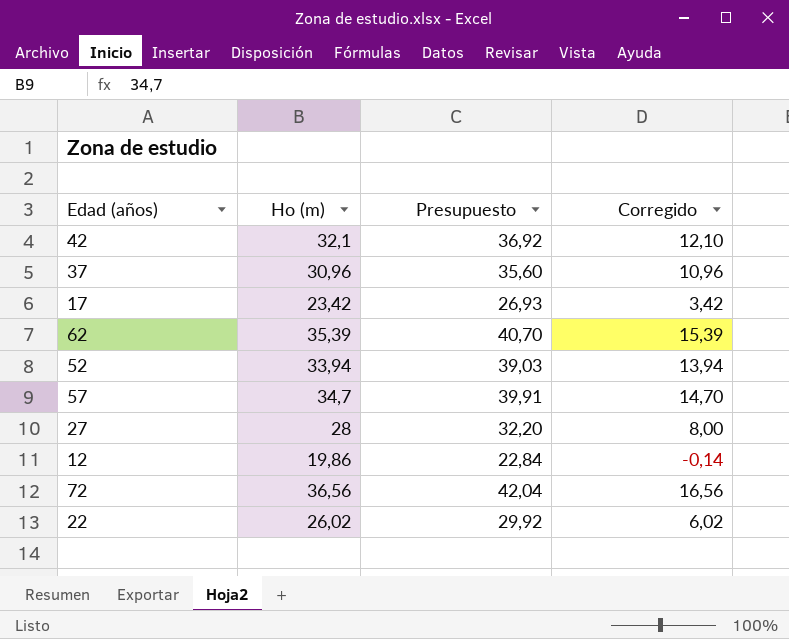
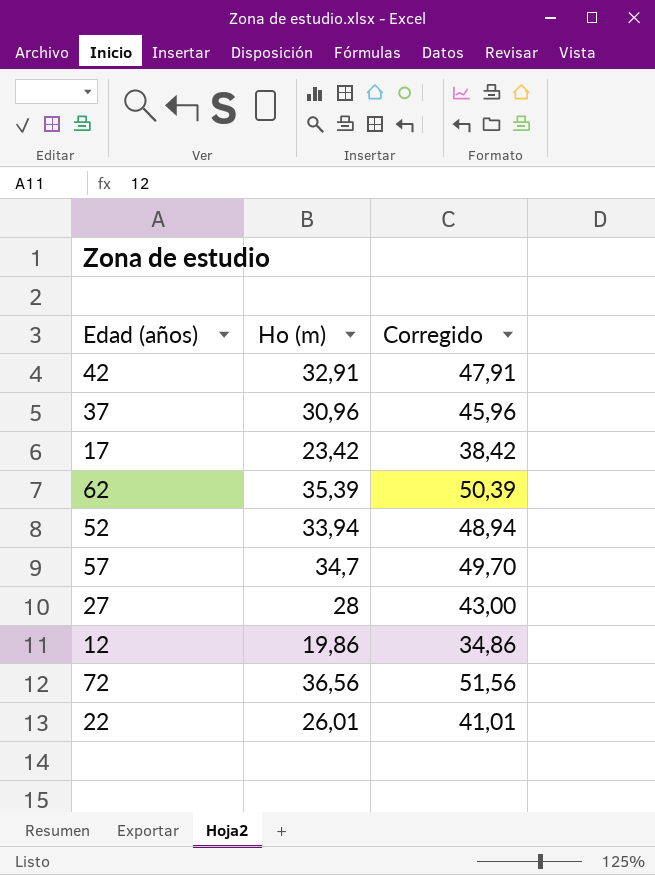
column Presupuesto | formula: [Ho (m)] * 1,15 -> none
column Corregido | formula: [Ho (m)] - 20 -> [Ho (m)] + 15
42 | Ho (m): 32,1 -> 32,91
22 | Ho (m): 26,02 -> 26,01

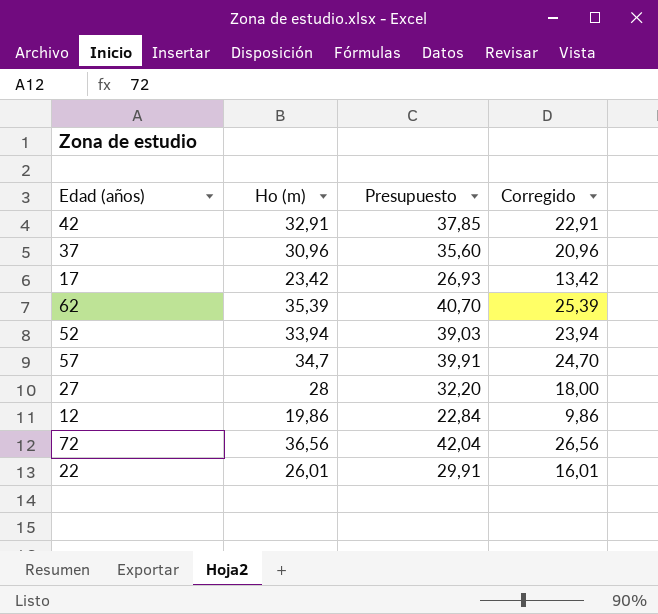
column Presupuesto | formula: none -> [Ho (m)] * 1,15
column Corregido | formula: [Ho (m)] + 15 -> [Ho (m)] - 10

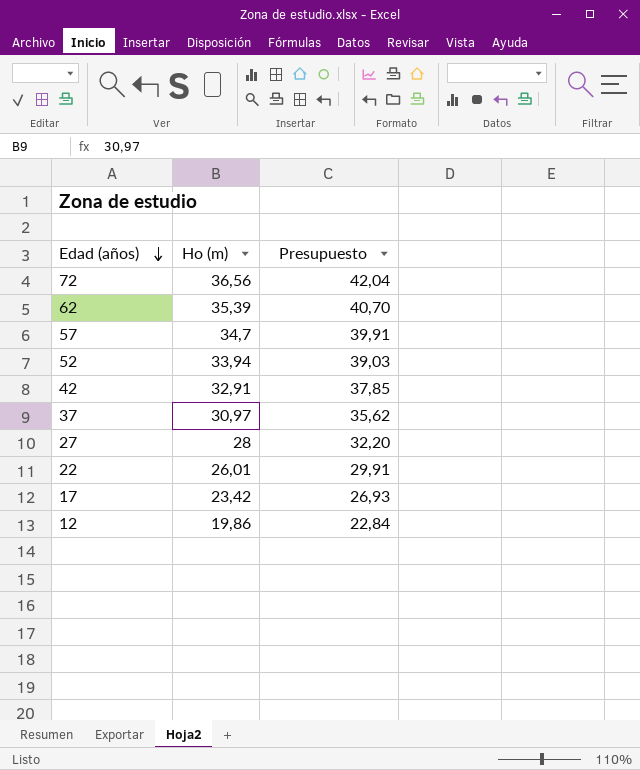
row order: none -> Edad (años) descending
column Corregido | formula: [Ho (m)] - 10 -> none
37 | Ho (m): 30,96 -> 30,97
37 | Presupuesto: 35,60 -> 35,62

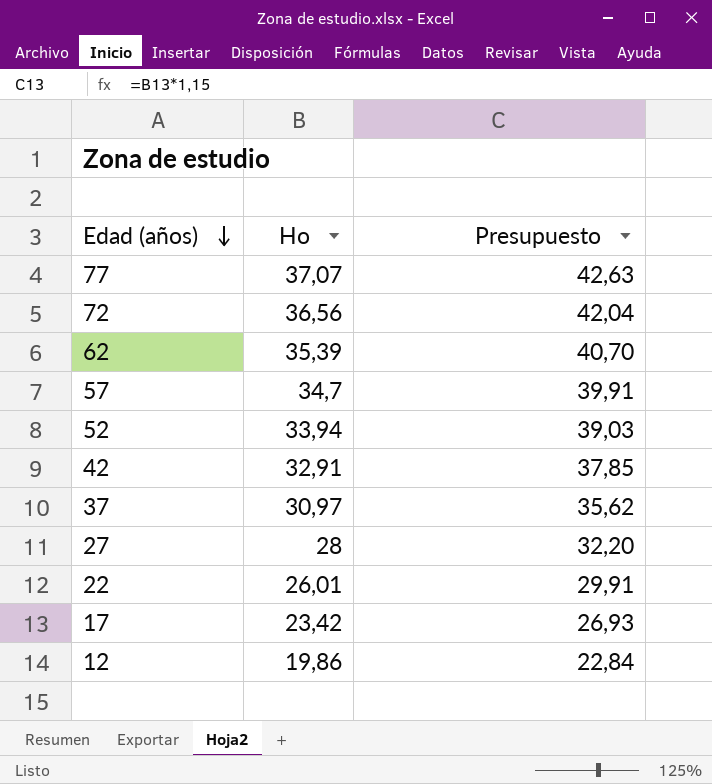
column name: Ho (m) -> Ho
row 77: none -> 37,07 | 42,63

